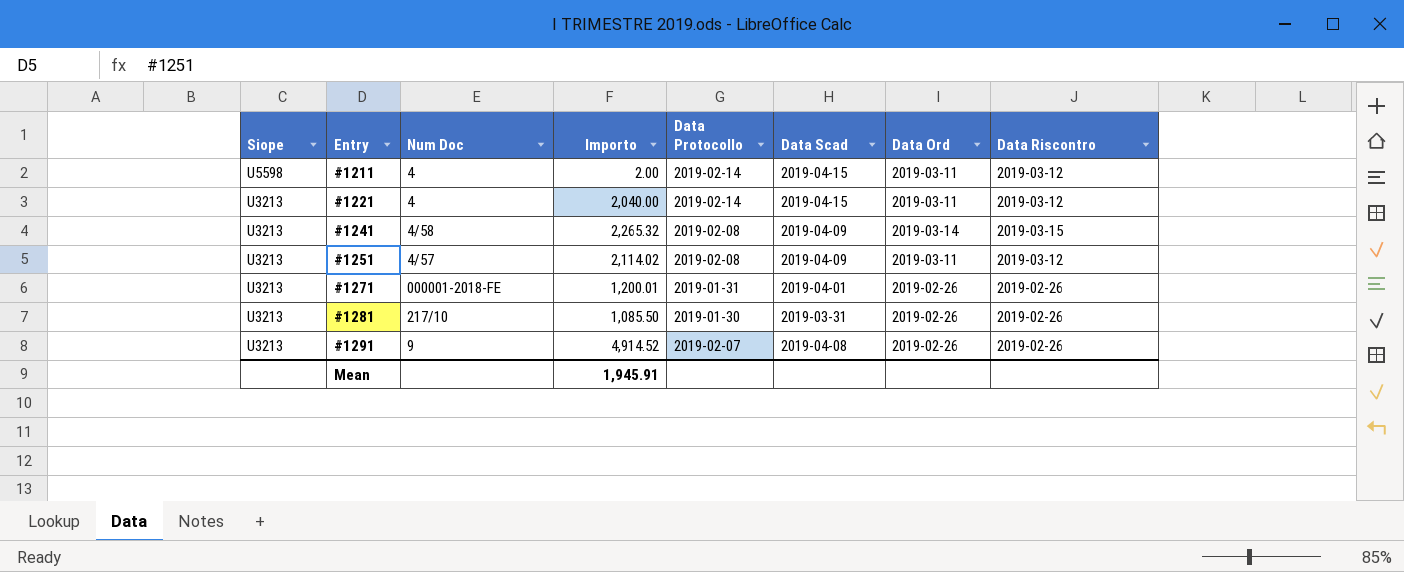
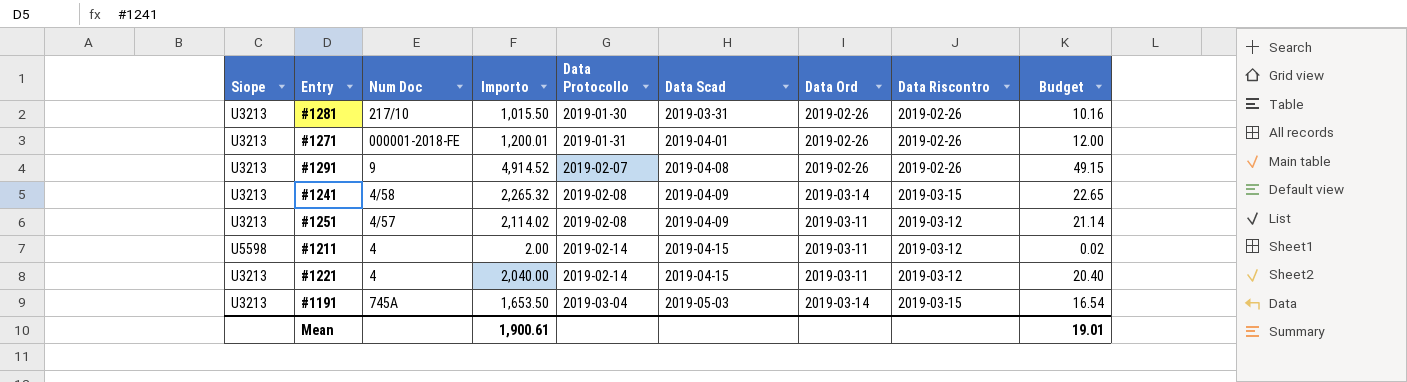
row order: Siope descending -> Data Protocollo ascending
column Budget | formula: none -> [Importo] * 0.01
#1281 | Importo: 1,085.50 -> 1,015.50
row #1191: none -> U3213 | 745A | 1,653.50 | 2019-03-04 | 2019-05-03 | 2019-03-14 | 2019-03-15 | 16.54
Mean | Importo: 1,945.91 -> 1,900.61

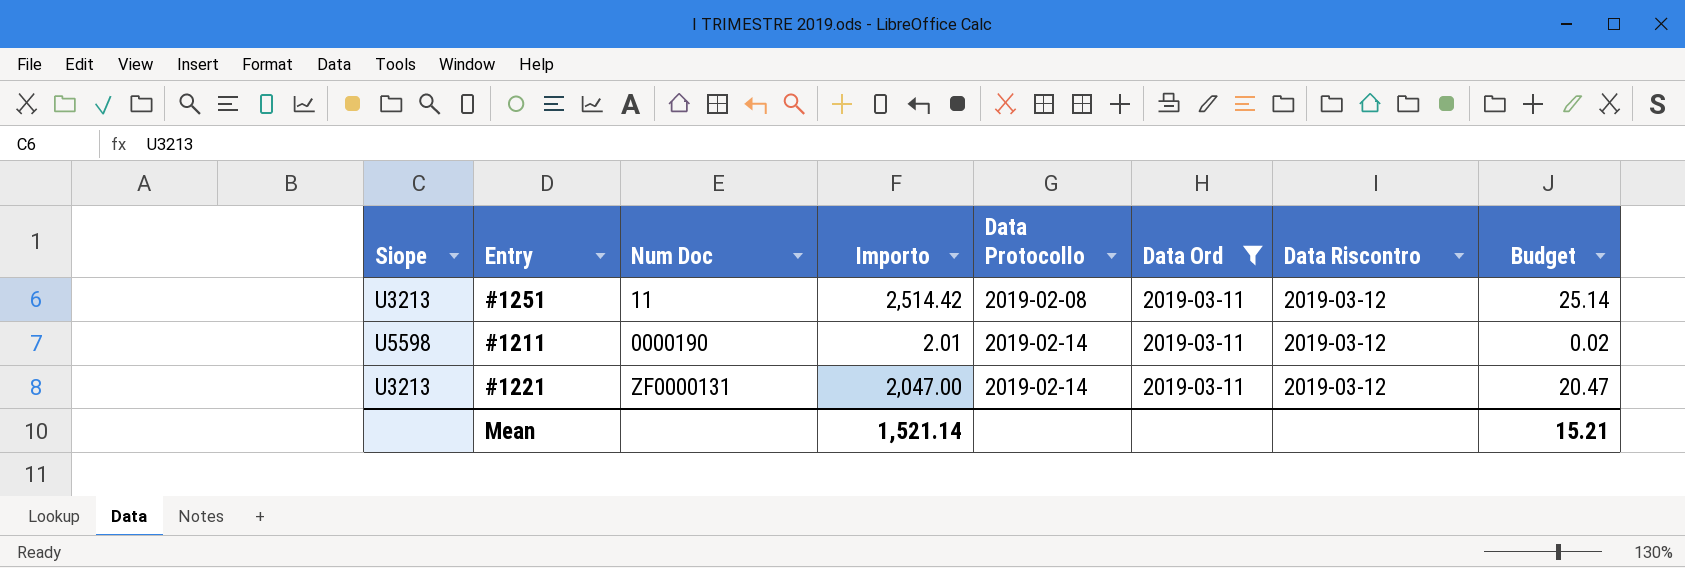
filter: none -> Data Ord = 2019-03-11
column Data Scad | position: 6 -> none
#1251 | Num Doc: 4/57 -> 11
#1251 | Importo: 2,114.02 -> 2,514.42
#1251 | Budget: 21.14 -> 25.14
#1211 | Num Doc: 4 -> 0000190
#1211 | Importo: 2.00 -> 2.01
#1221 | Num Doc: 4 -> ZF0000131
#1221 | Importo: 2,040.00 -> 2,047.00
#1221 | Budget: 20.40 -> 20.47
Mean | Importo: 1,900.61 -> 1,521.14
Mean | Budget: 19.01 -> 15.21

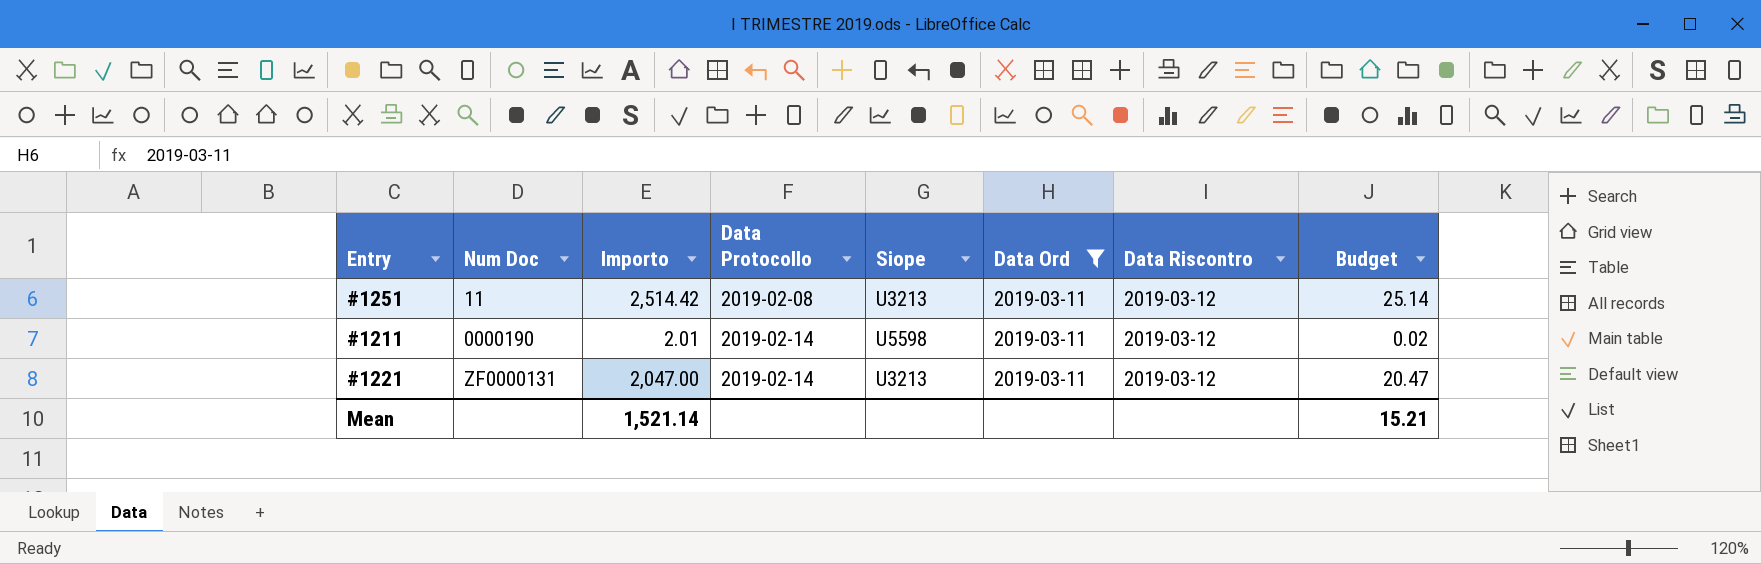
column Siope | position: 1 -> 5

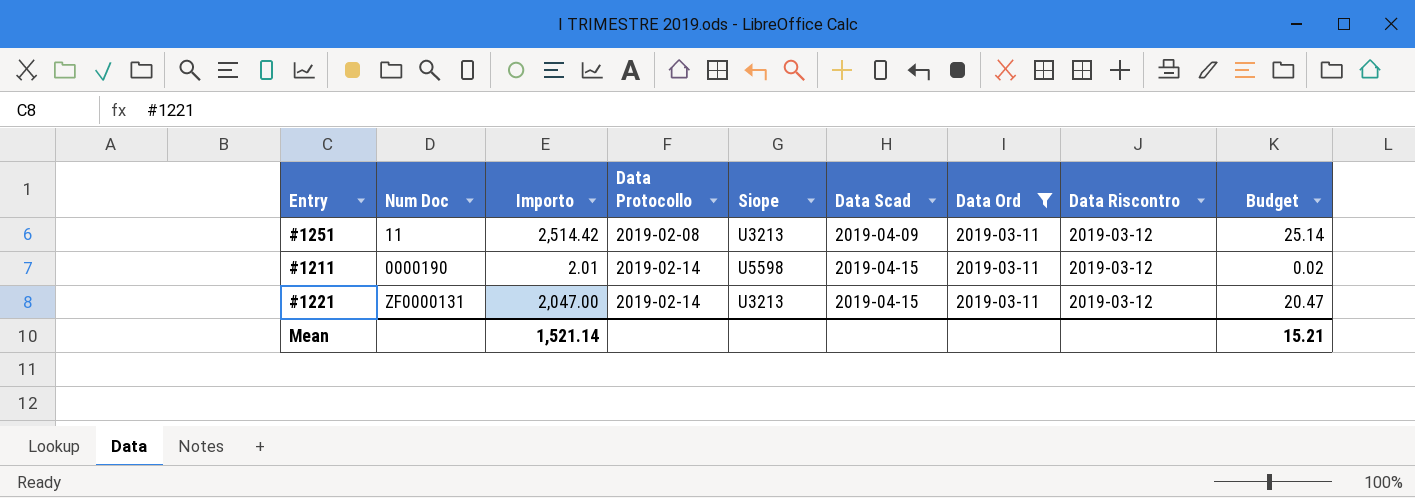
column Data Scad | position: none -> 6

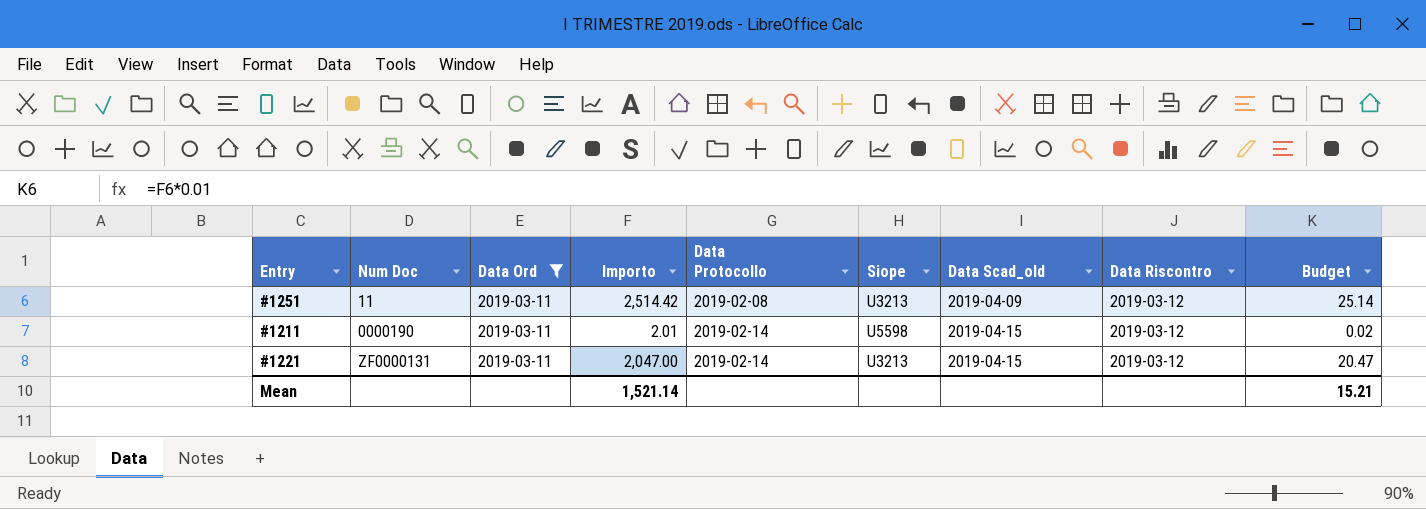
column Data Ord | position: 7 -> 3
column name: Data Scad -> Data Scad_old

